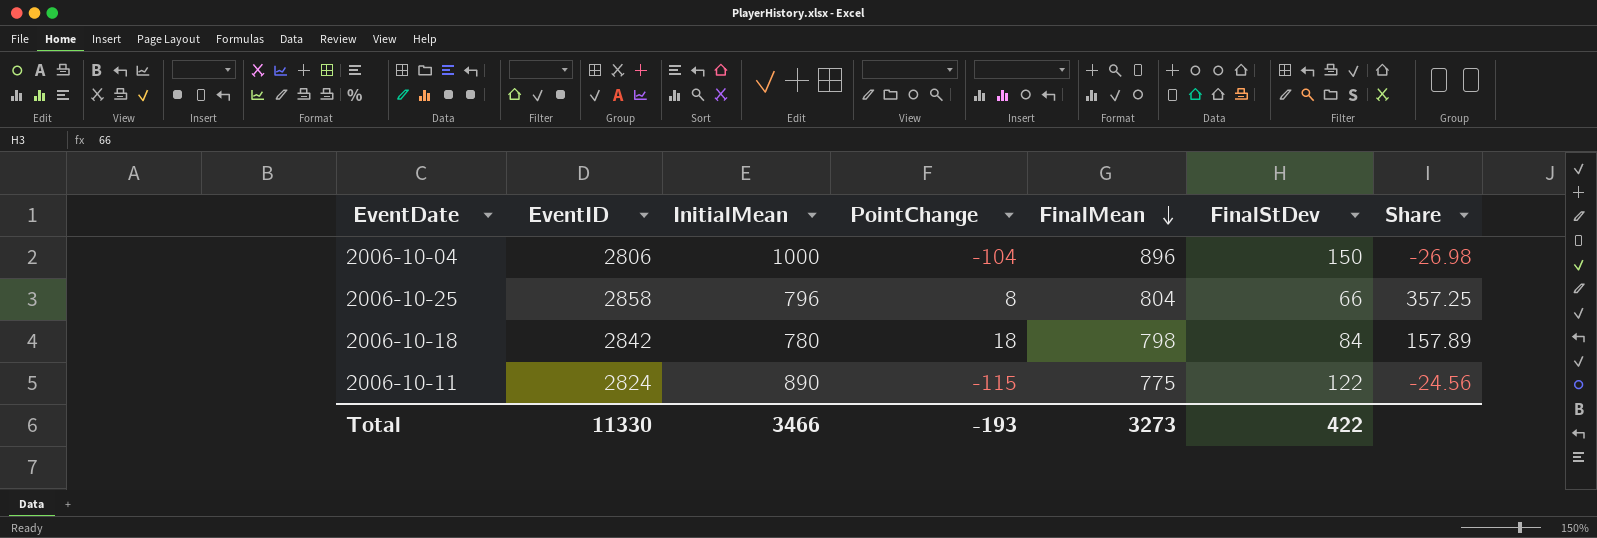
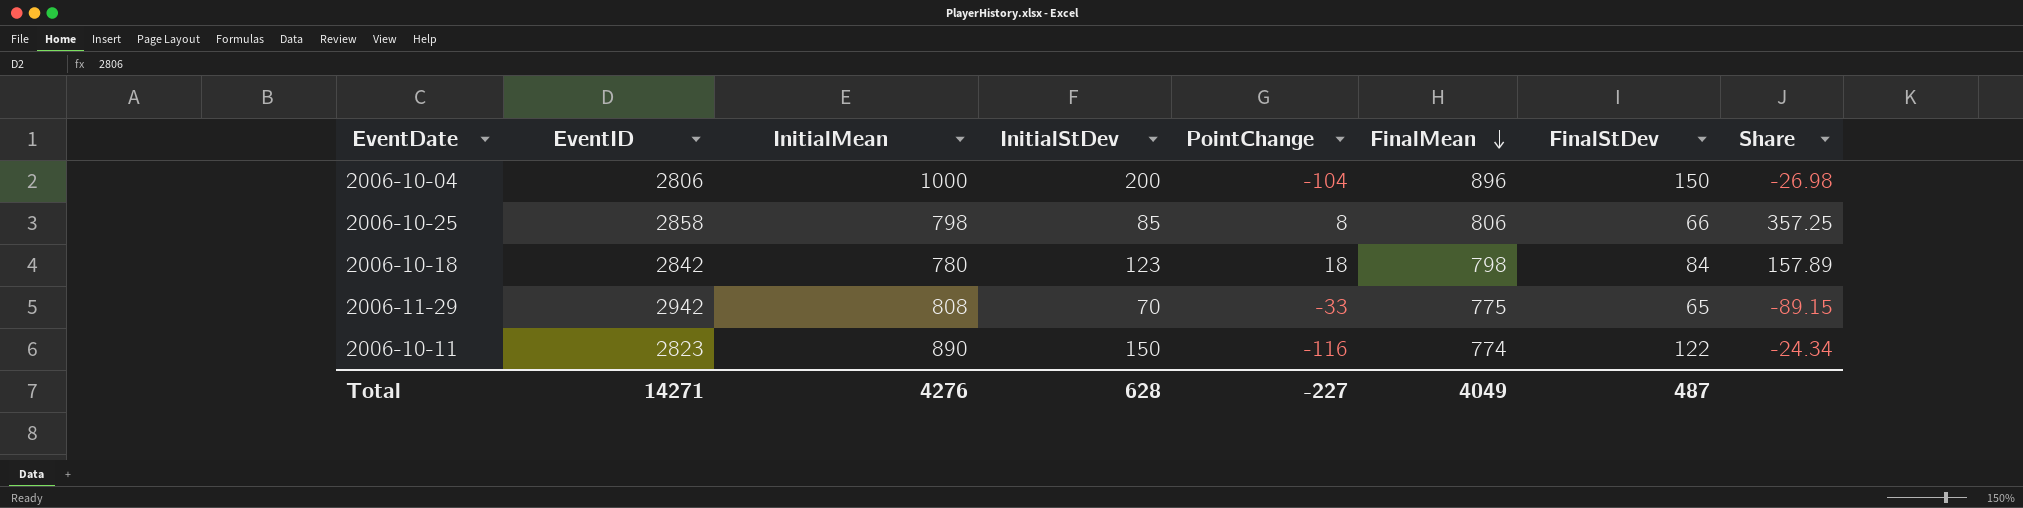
column InitialStDev | position: none -> 4
2006-10-25 | InitialMean: 796 -> 798
2006-10-25 | FinalMean: 804 -> 806
row 2006-11-29: none -> 2942 | 808 | 70 | -33 | 775 | 65 | -89.15
2006-10-11 | EventID: 2824 -> 2823
2006-10-11 | PointChange: -115 -> -116
2006-10-11 | FinalMean: 775 -> 774
2006-10-11 | Share: -24.56 -> -24.34
Total | EventID: 11330 -> 14271
Total | InitialMean: 3466 -> 4276
Total | PointChange: -193 -> -227
Total | FinalMean: 3273 -> 4049
Total | FinalStDev: 422 -> 487

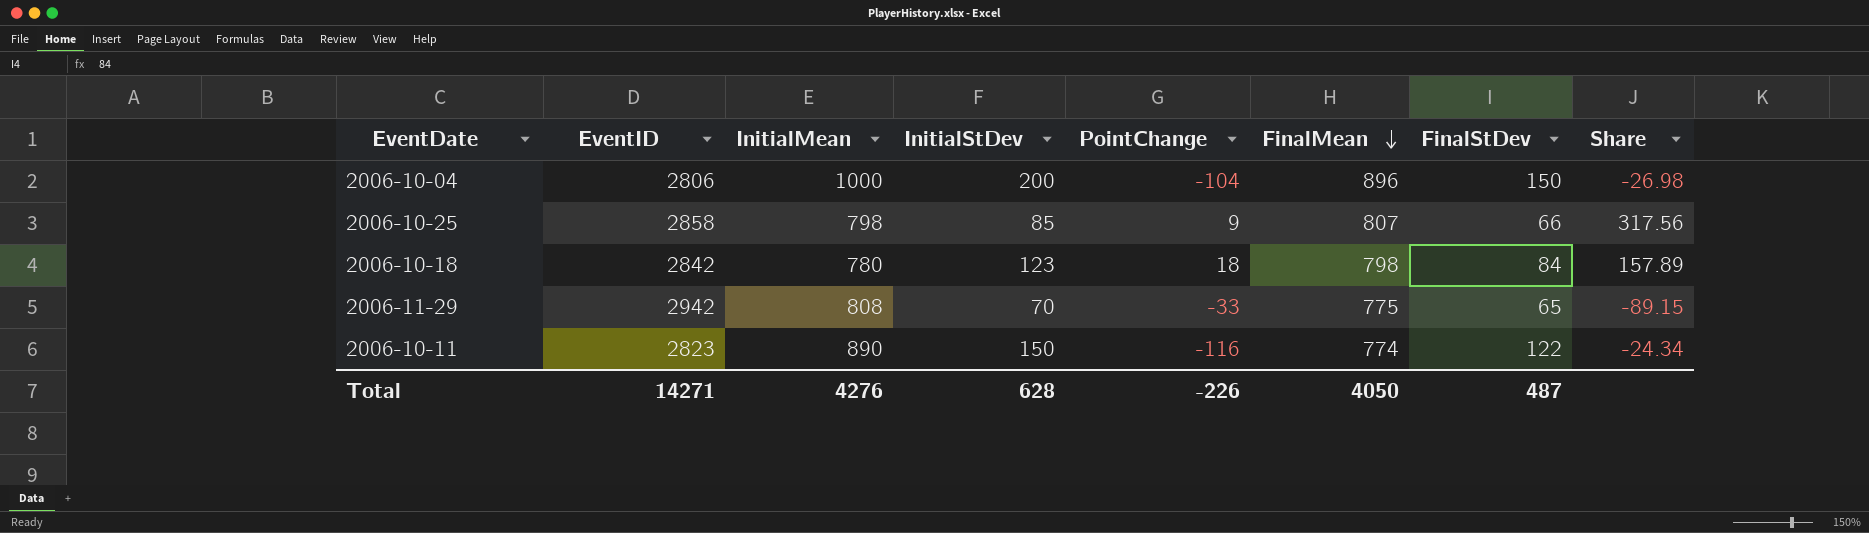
2006-10-25 | PointChange: 8 -> 9
2006-10-25 | FinalMean: 806 -> 807
2006-10-25 | Share: 357.25 -> 317.56
Total | PointChange: -227 -> -226
Total | FinalMean: 4049 -> 4050

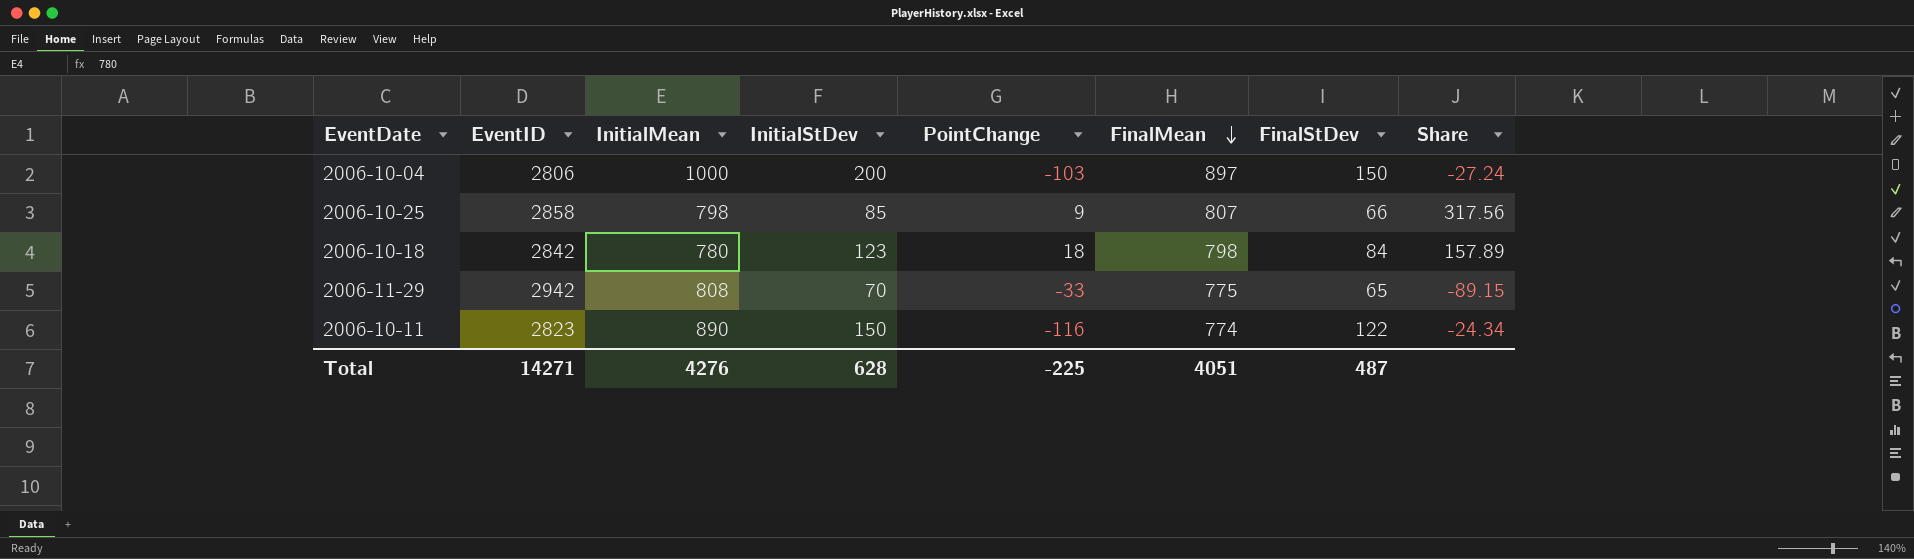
2006-10-04 | PointChange: -104 -> -103
2006-10-04 | FinalMean: 896 -> 897
2006-10-04 | Share: -26.98 -> -27.24
Total | PointChange: -226 -> -225
Total | FinalMean: 4050 -> 4051

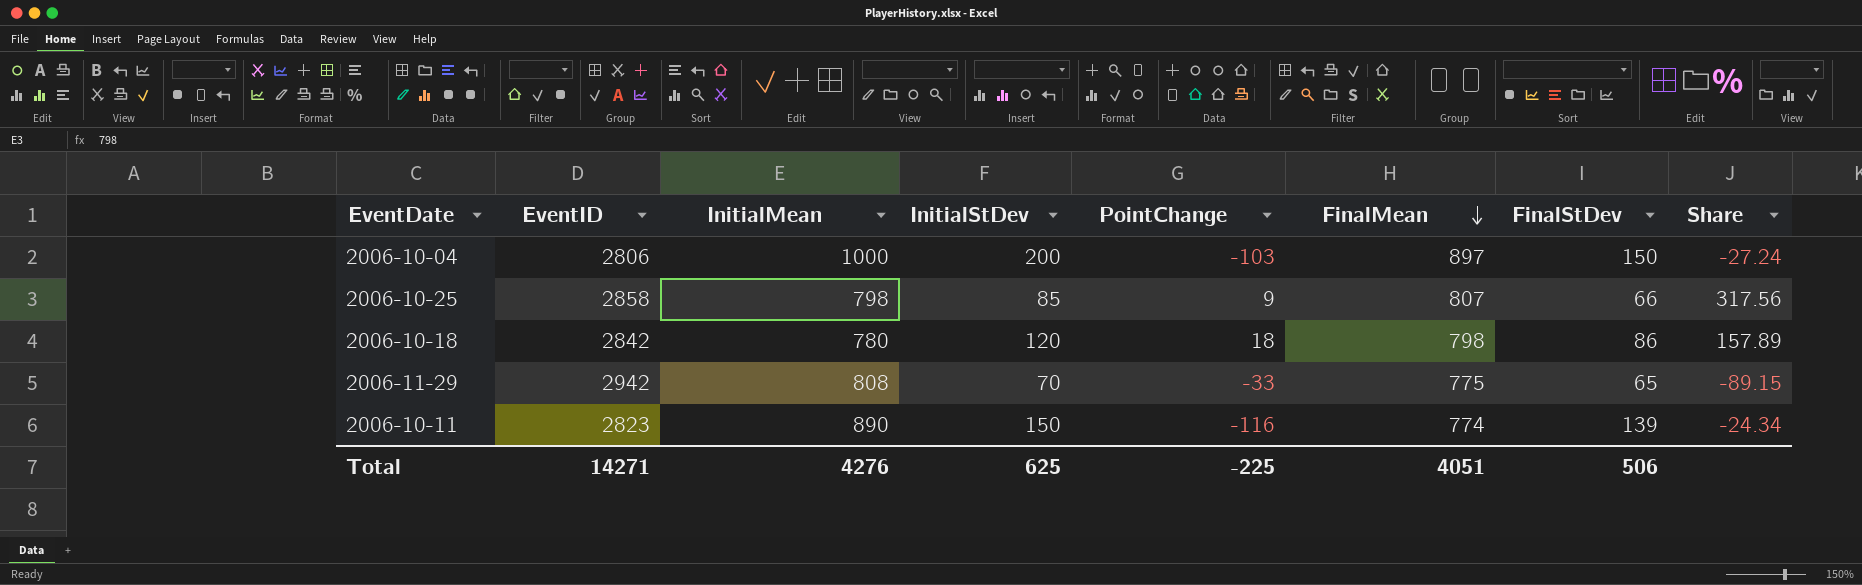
2006-10-18 | InitialStDev: 123 -> 120
2006-10-18 | FinalStDev: 84 -> 86
2006-10-11 | FinalStDev: 122 -> 139
Total | InitialStDev: 628 -> 625
Total | FinalStDev: 487 -> 506

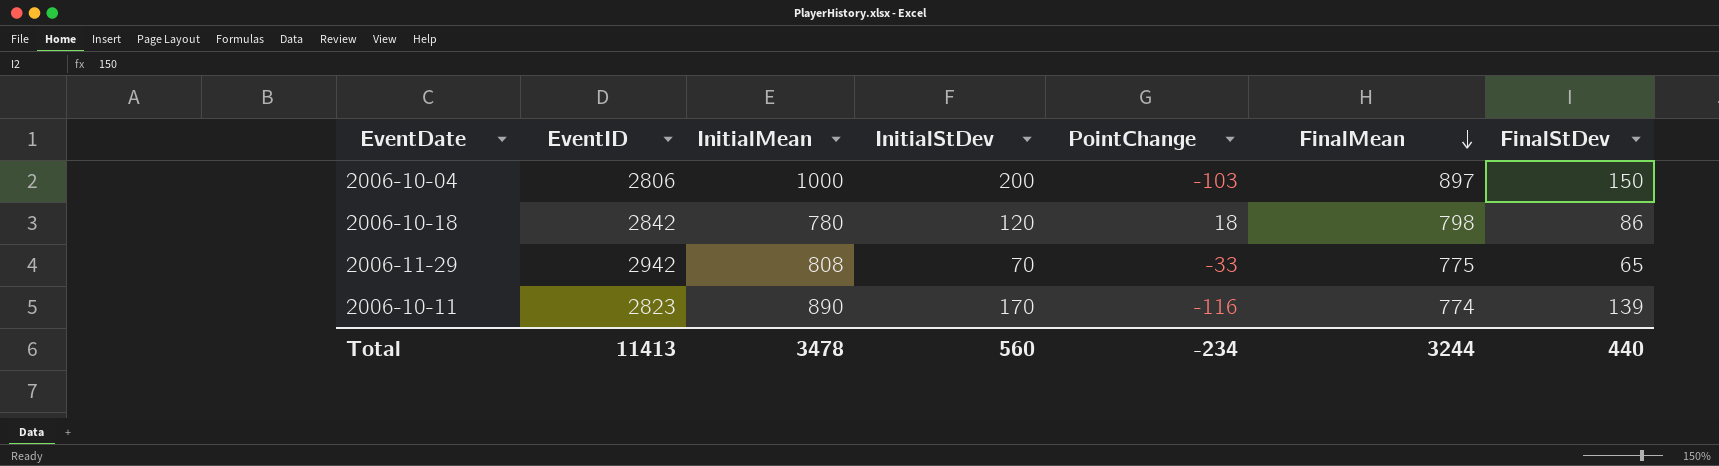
column Share | formula: [EventID] / [PointChange] -> none
row 2006-10-25: 2858 | 798 | 85 | 9 | 807 | 66 | 317.56 -> none
2006-10-11 | InitialStDev: 150 -> 170
Total | EventID: 14271 -> 11413
Total | InitialMean: 4276 -> 3478
Total | InitialStDev: 625 -> 560
Total | PointChange: -225 -> -234
Total | FinalMean: 4051 -> 3244
Total | FinalStDev: 506 -> 440

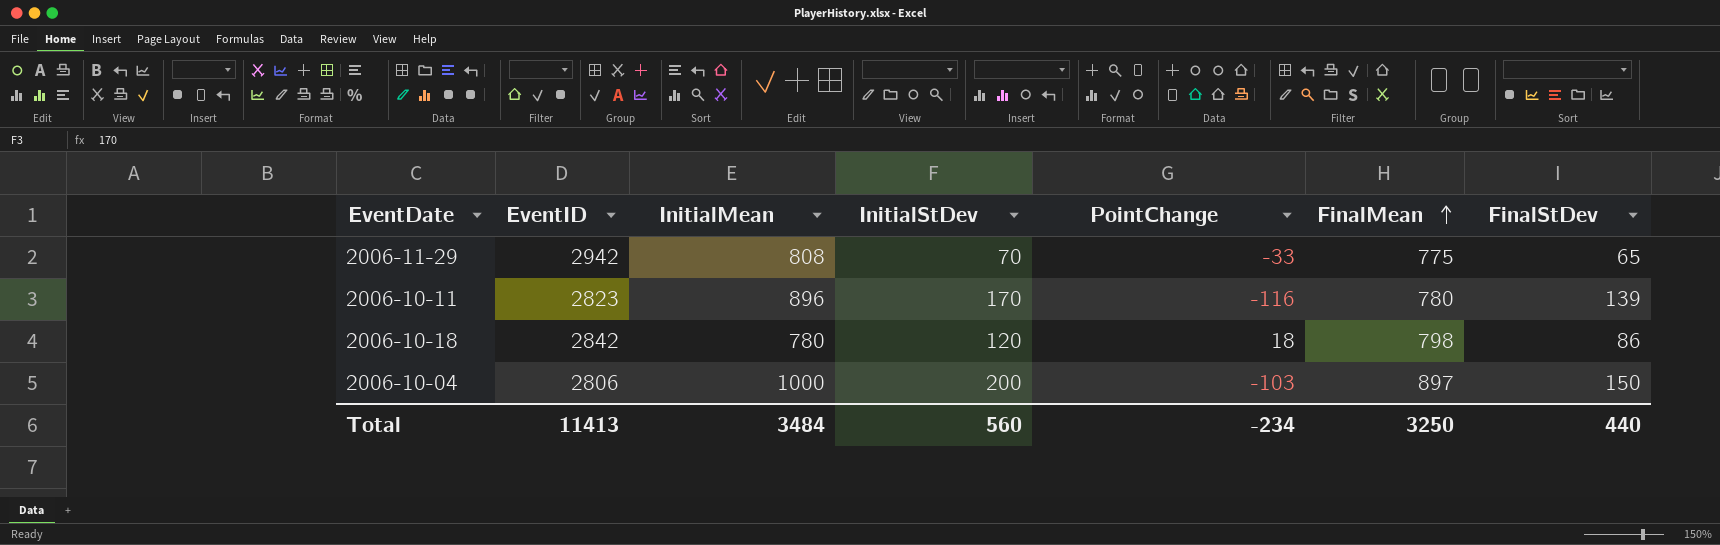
row order: FinalMean descending -> FinalMean ascending
2006-10-11 | InitialMean: 890 -> 896
2006-10-11 | FinalMean: 774 -> 780
Total | InitialMean: 3478 -> 3484
Total | FinalMean: 3244 -> 3250

